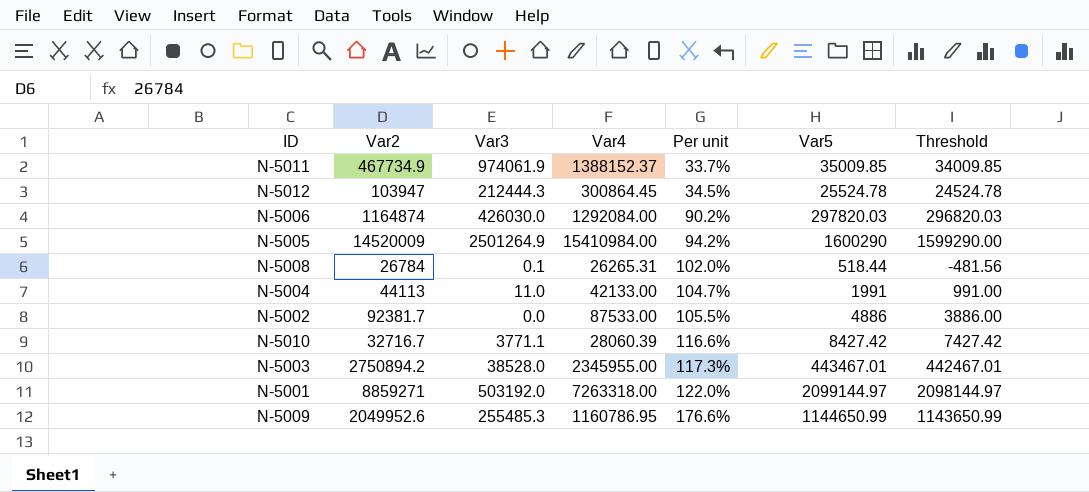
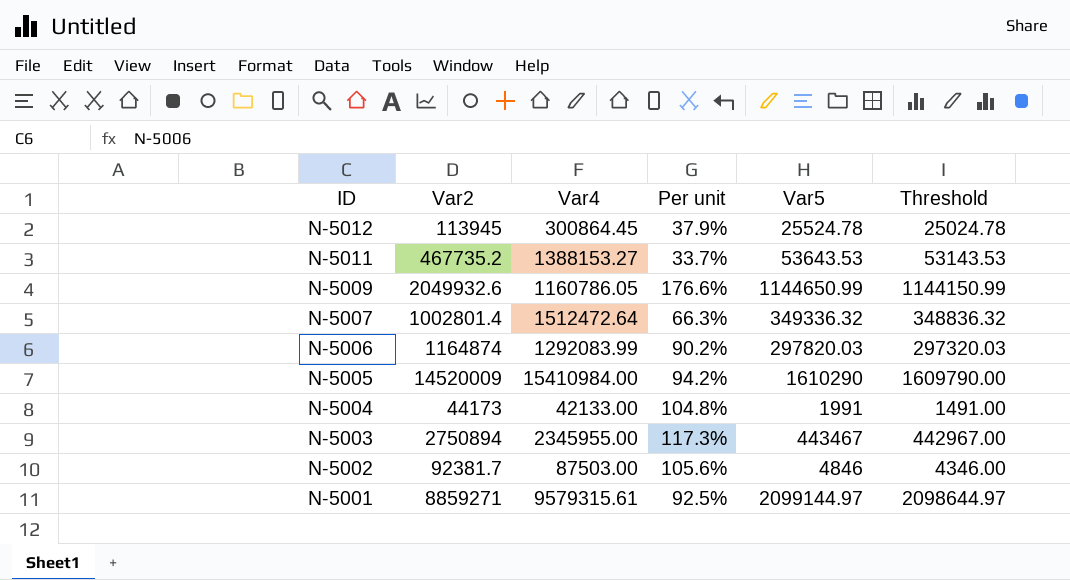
row order: Per unit ascending -> ID descending
column Var3 | position: 3 -> none
column Threshold | formula: [Var5] - 1000 -> [Var5] - 500
row N-5008: 26784 | 0.1 | 26265.31 | 102.0% | 518.44 | -481.56 -> none
row N-5010: 32716.7 | 3771.1 | 28060.39 | 116.6% | 8427.42 | 7427.42 -> none
N-5012 | Var2: 103947 -> 113945
N-5012 | Per unit: 34.5% -> 37.9%
N-5011 | Var2: 467734.9 -> 467735.2
N-5011 | Var4: 1388152.37 -> 1388153.27
N-5011 | Var5: 35009.85 -> 53643.53
N-5009 | Var2: 2049952.6 -> 2049932.6
N-5009 | Var4: 1160786.95 -> 1160786.05
row N-5007: none -> 1002801.4 | 1512472.64 | 66.3% | 349336.32 | 348836.32
N-5006 | Var4: 1292084.00 -> 1292083.99
N-5005 | Var5: 1600290 -> 1610290
N-5004 | Var2: 44113 -> 44173
N-5004 | Per unit: 104.7% -> 104.8%
N-5003 | Var2: 2750894.2 -> 2750894
N-5003 | Var5: 443467.01 -> 443467
N-5002 | Var4: 87533.00 -> 87503.00
N-5002 | Per unit: 105.5% -> 105.6%
N-5002 | Var5: 4886 -> 4846
N-5001 | Var4: 7263318.00 -> 9579315.61
N-5001 | Per unit: 122.0% -> 92.5%

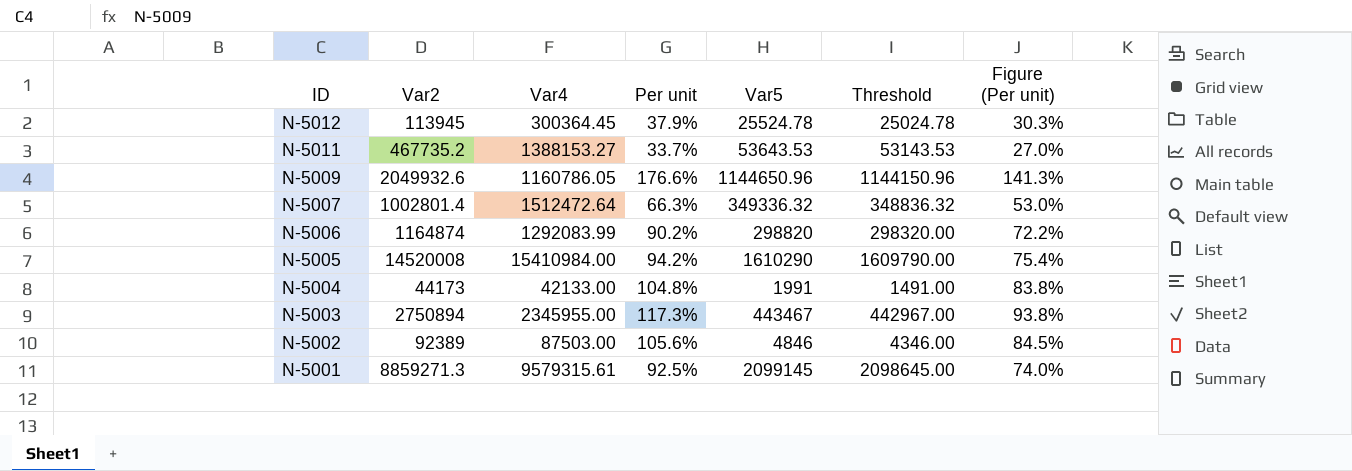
column Figure (Per unit) | formula: none -> [Per unit] * 0.8
N-5012 | Var4: 300864.45 -> 300364.45
N-5009 | Var5: 1144650.99 -> 1144650.96
N-5009 | Threshold: 1144150.99 -> 1144150.96
N-5006 | Var5: 297820.03 -> 298820
N-5006 | Threshold: 297320.03 -> 298320.00
N-5005 | Var2: 14520009 -> 14520008
N-5002 | Var2: 92381.7 -> 92389
N-5001 | Var2: 8859271 -> 8859271.3
N-5001 | Var5: 2099144.97 -> 2099145
N-5001 | Threshold: 2098644.97 -> 2098645.00

